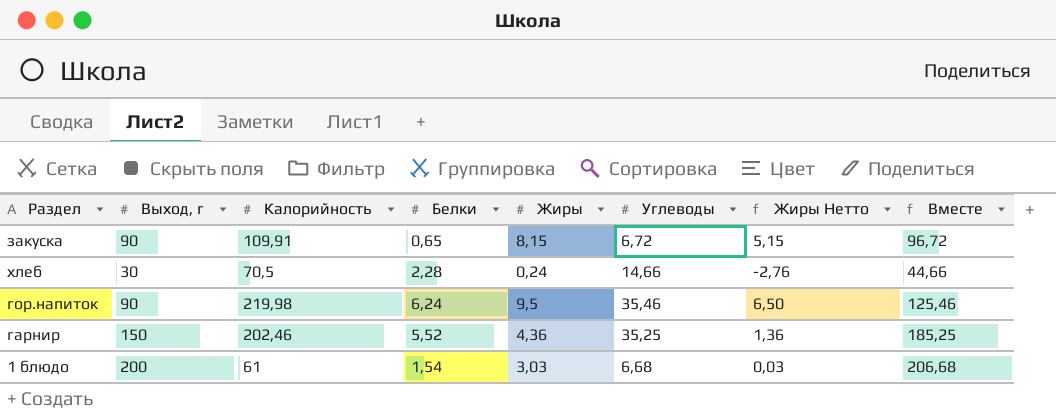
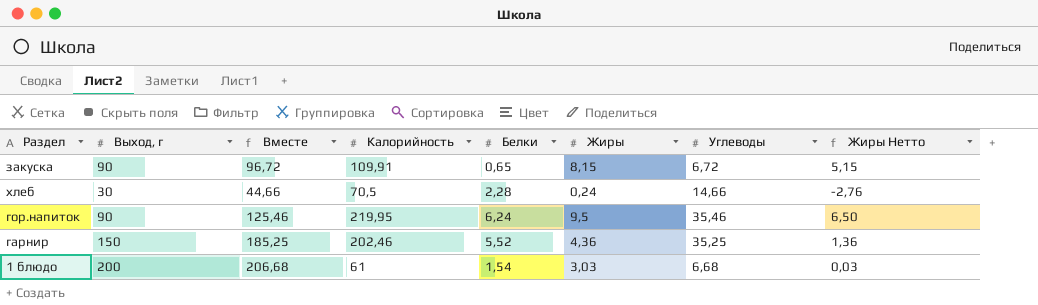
column Вместе | position: 8 -> 3
гор.напиток | Калорийность: 219,98 -> 219,95

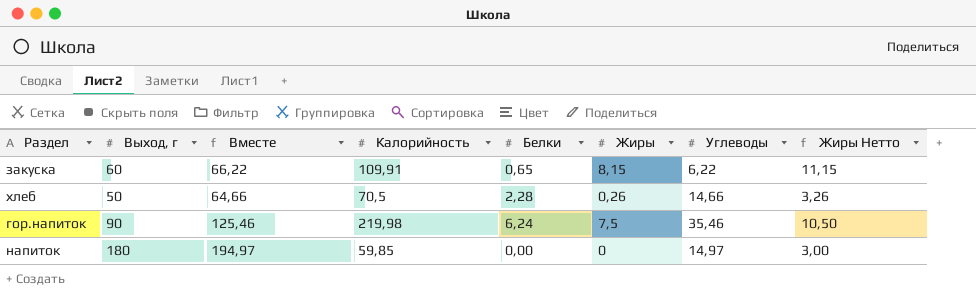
column Жиры Нетто | formula: [Жиры] - 3 -> [Жиры] + 3
row гарнир: 150 | 185,25 | 202,46 | 5,52 | 4,36 | 35,25 | 1,36 -> none
row 1 блюдо: 200 | 206,68 | 61 | 1,54 | 3,03 | 6,68 | 0,03 -> none
закуска | Выход, г: 90 -> 60
закуска | Вместе: 96,72 -> 66,22
закуска | Углеводы: 6,72 -> 6,22
хлеб | Выход, г: 30 -> 50
хлеб | Вместе: 44,66 -> 64,66
хлеб | Жиры: 0,24 -> 0,26
гор.напиток | Калорийность: 219,95 -> 219,98
гор.напиток | Жиры: 9,5 -> 7,5
row напиток: none -> 180 | 194,97 | 59,85 | 0,00 | 0 | 14,97 | 3,00

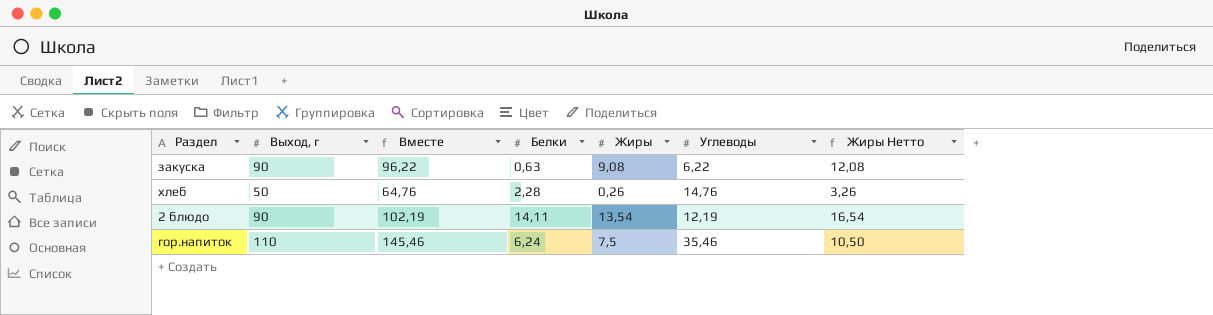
column Калорийность | position: 4 -> none
row напиток: 180 | 194,97 | 59,85 | 0,00 | 0 | 14,97 | 3,00 -> none
закуска | Выход, г: 60 -> 90
закуска | Вместе: 66,22 -> 96,22
закуска | Белки: 0,65 -> 0,63
закуска | Жиры: 8,15 -> 9,08
закуска | Жиры Нетто: 11,15 -> 12,08
хлеб | Вместе: 64,66 -> 64,76
хлеб | Углеводы: 14,66 -> 14,76
row 2 блюдо: none -> 90 | 102,19 | 14,11 | 13,54 | 12,19 | 16,54
гор.напиток | Выход, г: 90 -> 110
гор.напиток | Вместе: 125,46 -> 145,46

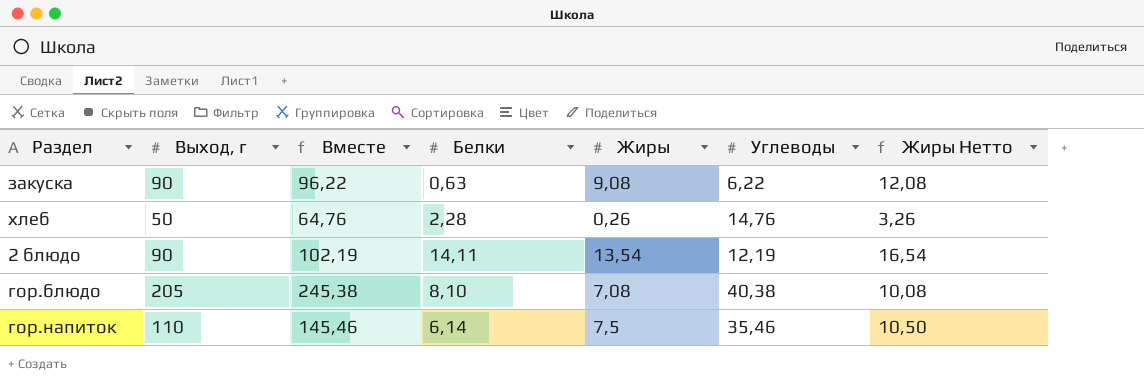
row гор.блюдо: none -> 205 | 245,38 | 8,10 | 7,08 | 40,38 | 10,08
гор.напиток | Белки: 6,24 -> 6,14

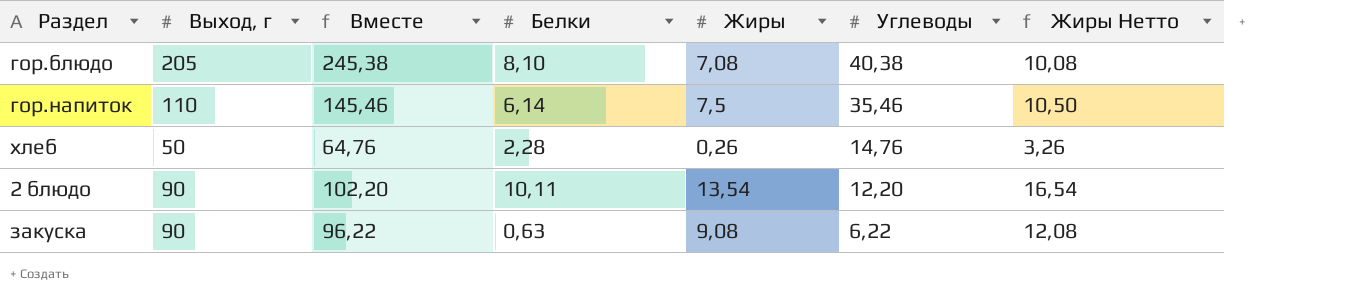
row order: none -> Углеводы descending
2 блюдо | Вместе: 102,19 -> 102,20
2 блюдо | Белки: 14,11 -> 10,11
2 блюдо | Углеводы: 12,19 -> 12,20

